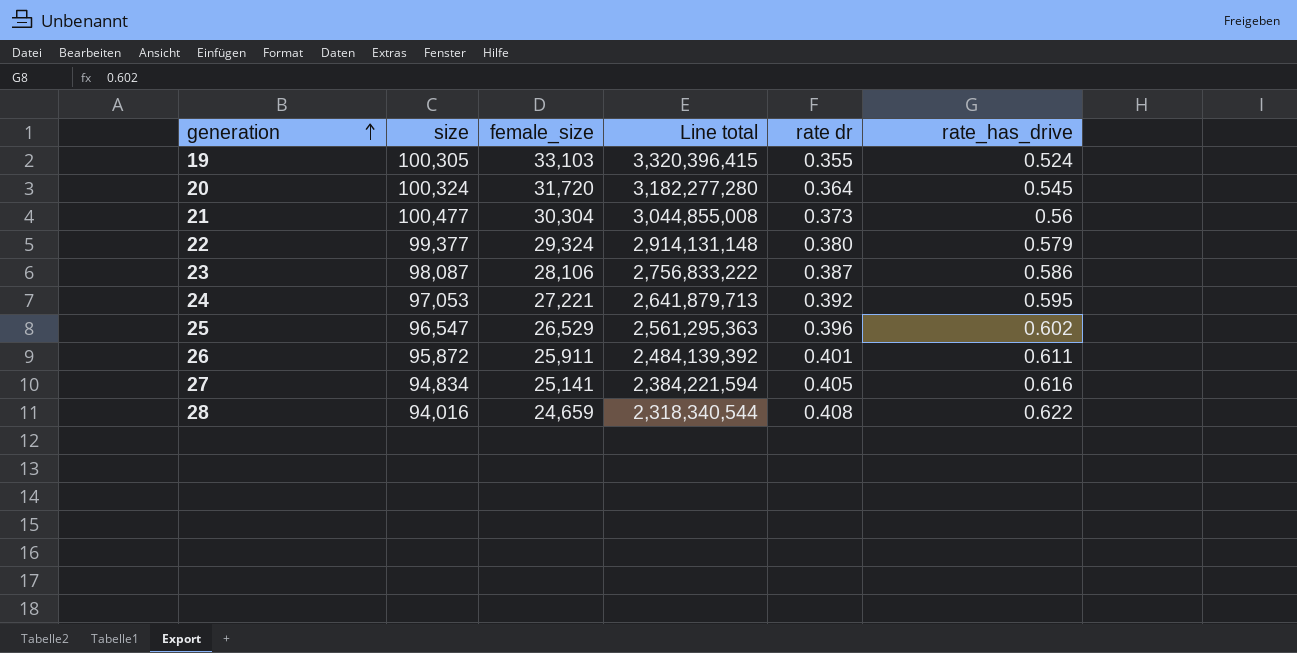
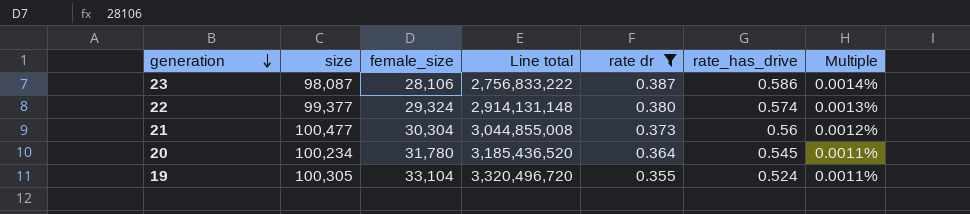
filter: none -> rate dr <= 0.387
row order: generation ascending -> generation descending
column Multiple | formula: none -> [rate dr] / [female_size]
22 | rate_has_drive: 0.579 -> 0.574
20 | size: 100,324 -> 100,234
20 | female_size: 31,720 -> 31,780
20 | Line total: 3,182,277,280 -> 3,185,436,520
19 | female_size: 33,103 -> 33,104
19 | Line total: 3,320,396,415 -> 3,320,496,720

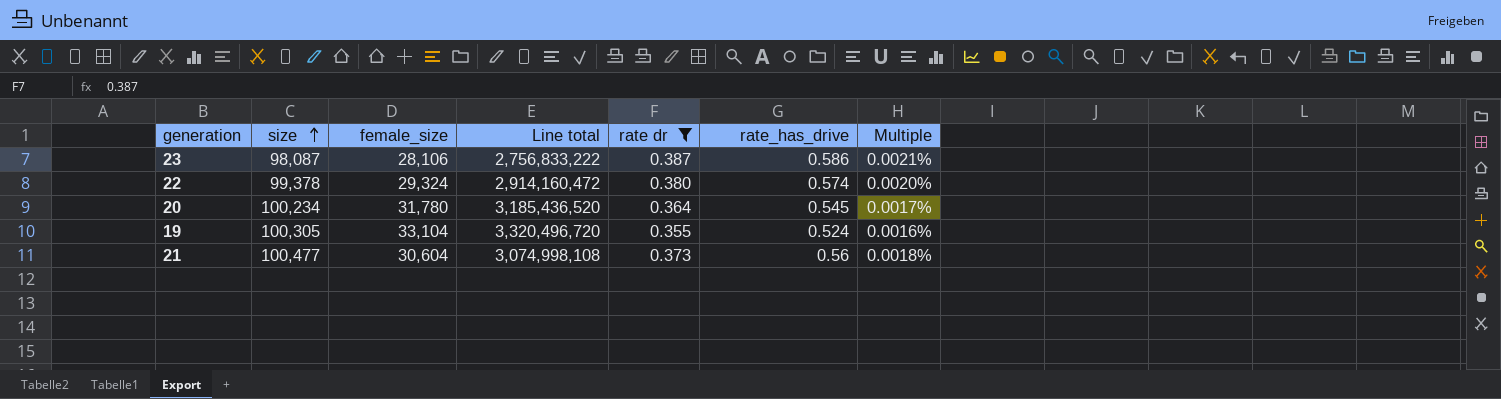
row order: generation descending -> size ascending
column Multiple | formula: [rate dr] / [female_size] -> [rate_has_drive] / [female_size]
22 | size: 99,377 -> 99,378
22 | Line total: 2,914,131,148 -> 2,914,160,472
21 | female_size: 30,304 -> 30,604
21 | Line total: 3,044,855,008 -> 3,074,998,108

